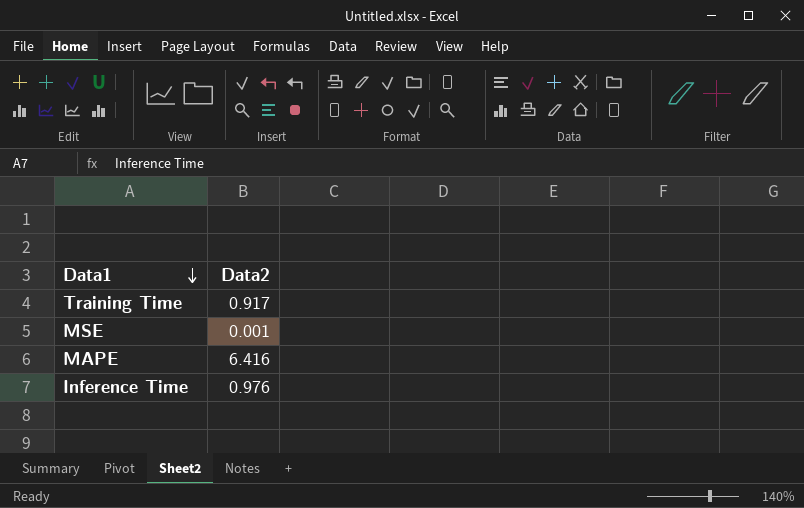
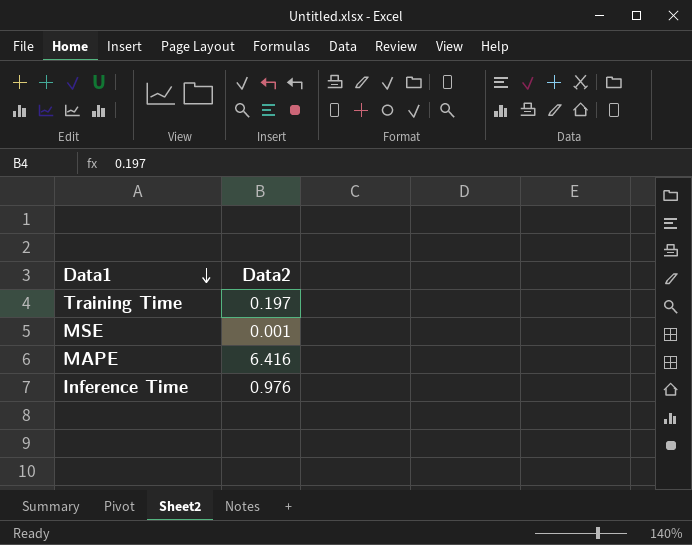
Training Time | Data2: 0.917 -> 0.197

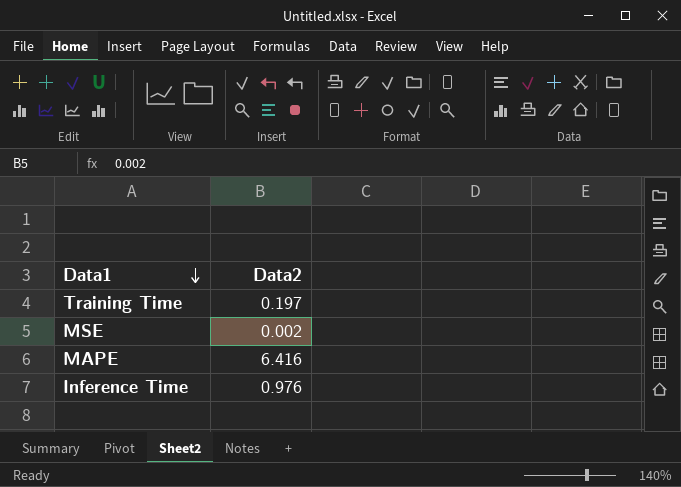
MSE | Data2: 0.001 -> 0.002

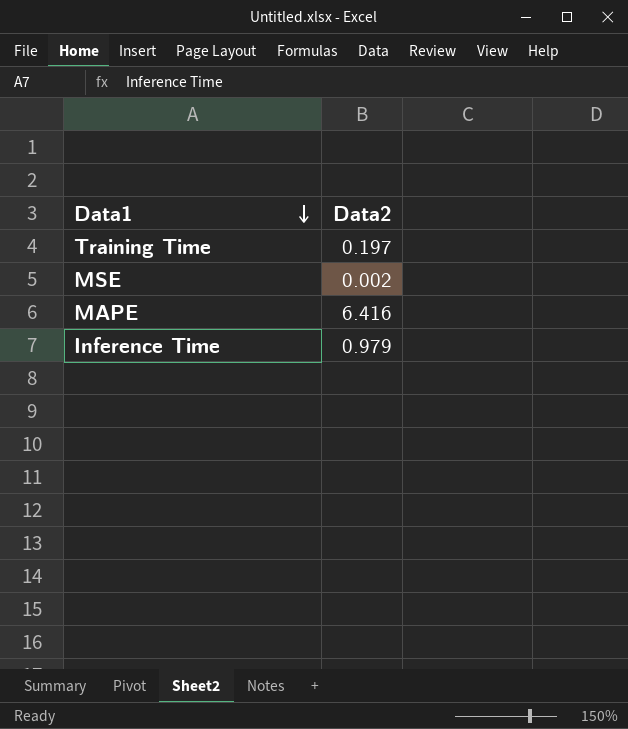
Inference Time | Data2: 0.976 -> 0.979

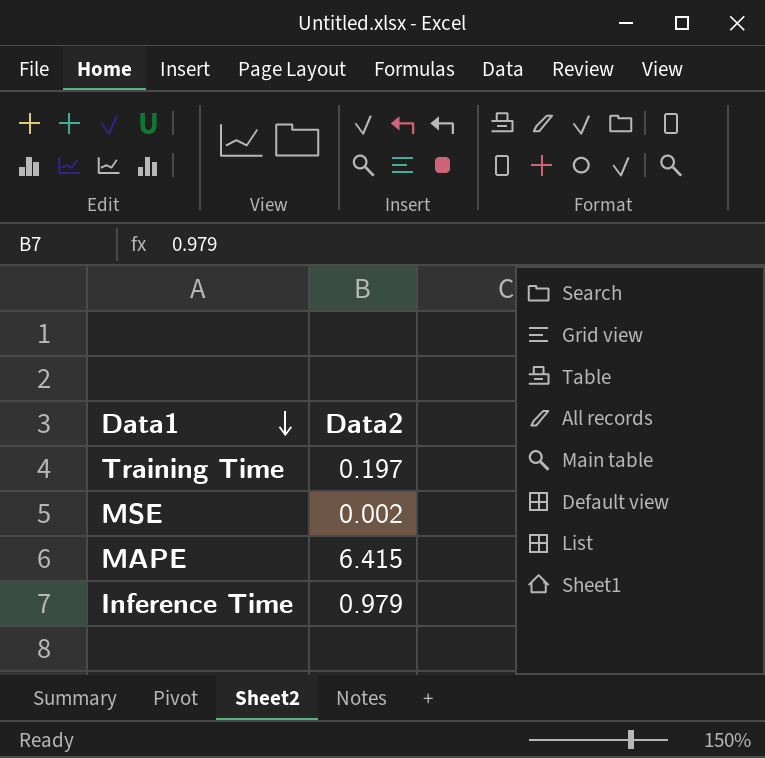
MAPE | Data2: 6.416 -> 6.415

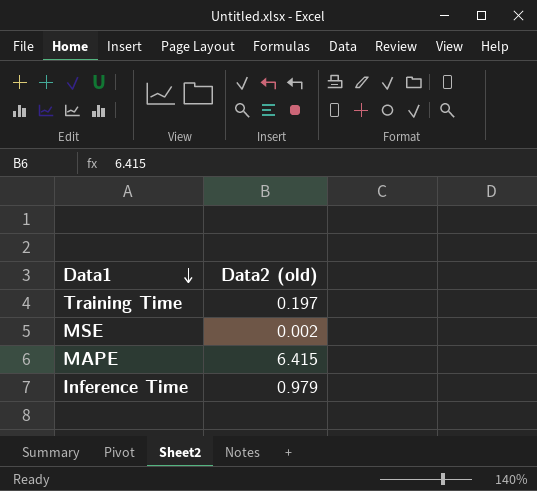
column name: Data2 -> Data2 (old)

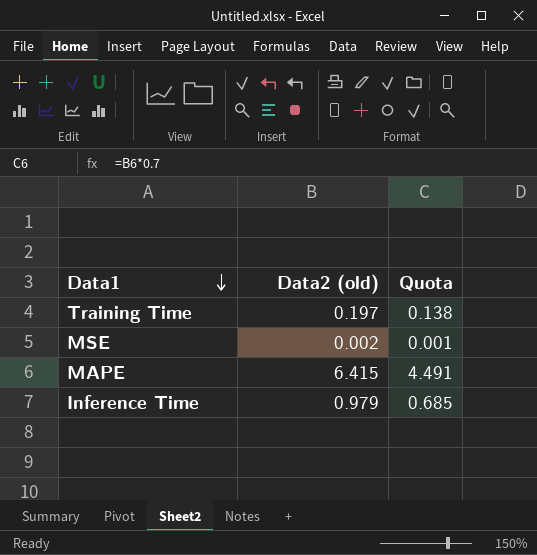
column Quota | formula: none -> [Data2 (old)] * 0.7

